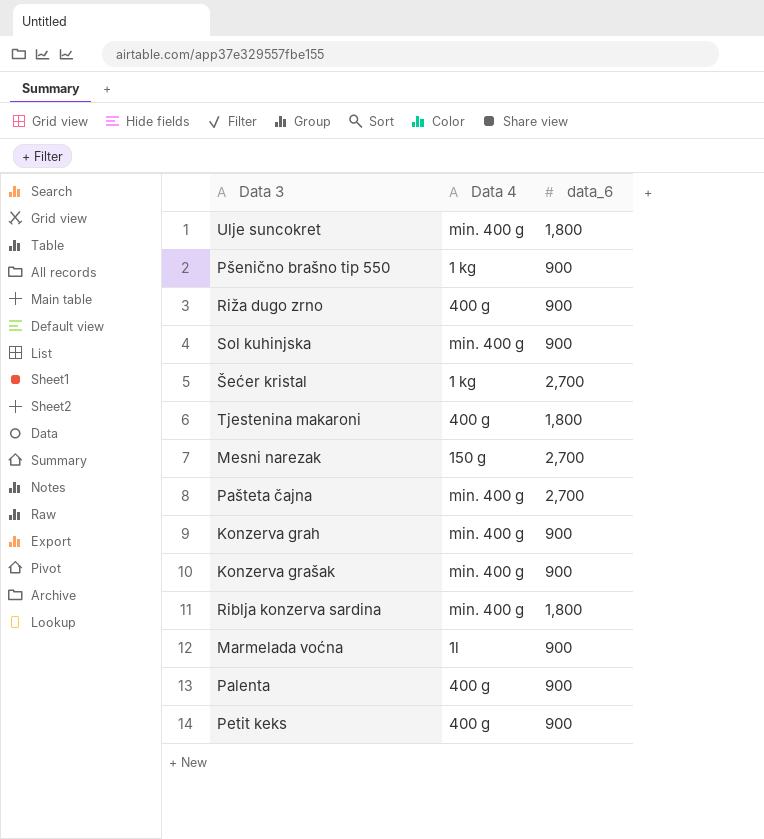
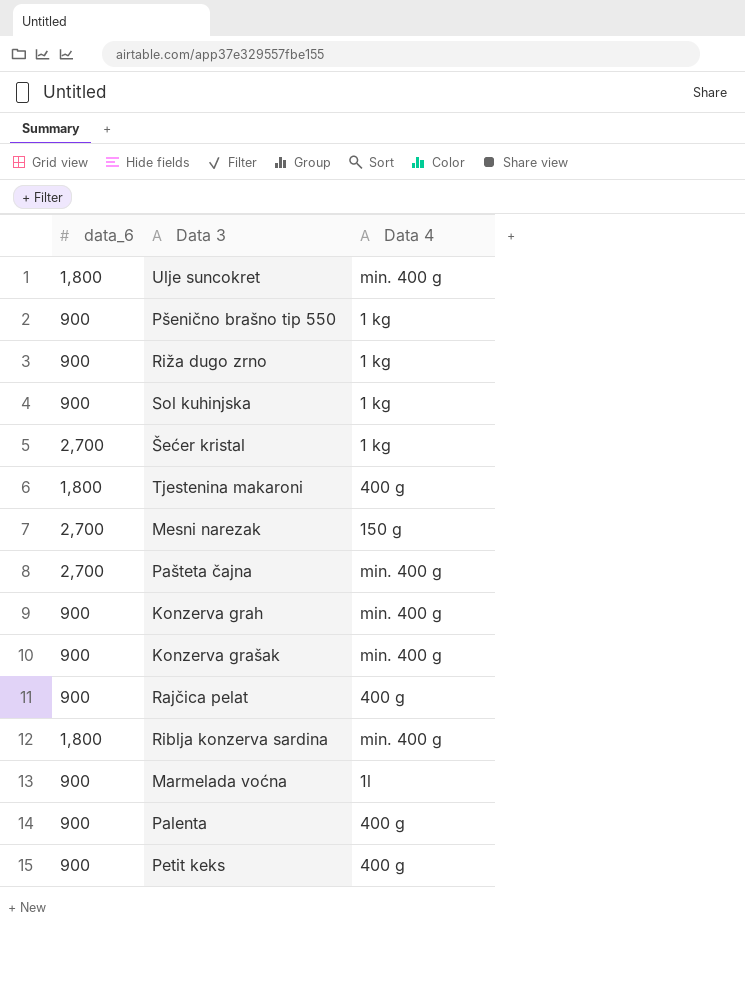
column data_6 | position: 3 -> 1
Riža dugo zrno | Data 4: 400 g -> 1 kg
Sol kuhinjska | Data 4: min. 400 g -> 1 kg
row Rajčica pelat: none -> 900 | 400 g

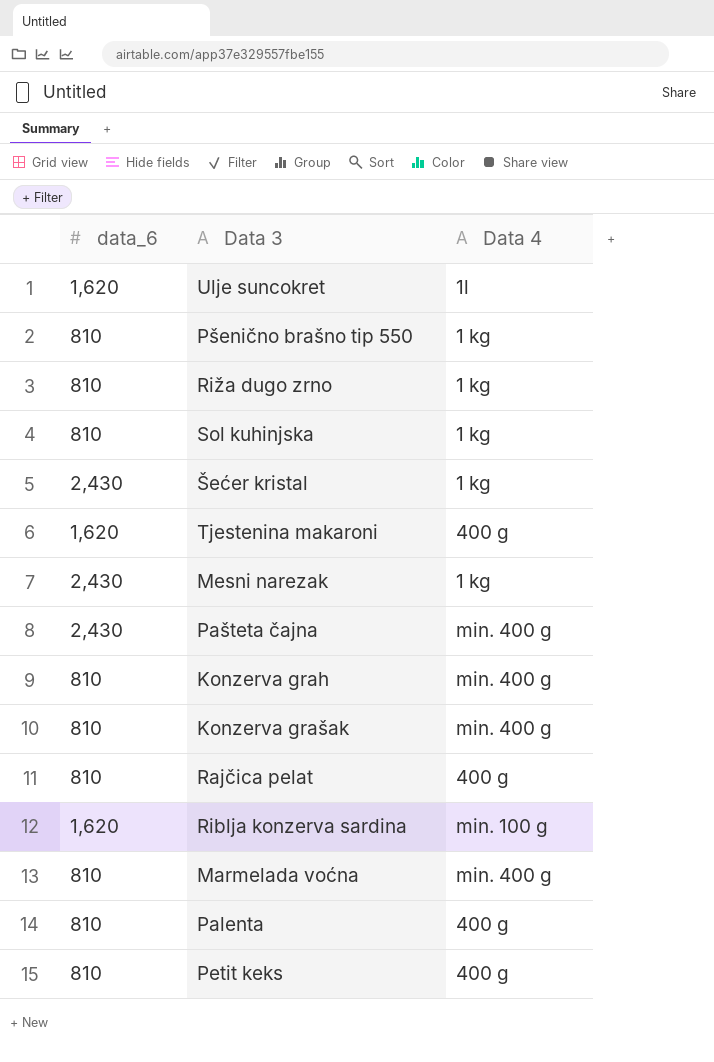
Ulje suncokret | data_6: 1,800 -> 1,620
Ulje suncokret | Data 4: min. 400 g -> 1l
Pšenično brašno tip 550 | data_6: 900 -> 810
Riža dugo zrno | data_6: 900 -> 810
Sol kuhinjska | data_6: 900 -> 810
Šećer kristal | data_6: 2,700 -> 2,430
Tjestenina makaroni | data_6: 1,800 -> 1,620
Mesni narezak | data_6: 2,700 -> 2,430
Mesni narezak | Data 4: 150 g -> 1 kg
Pašteta čajna | data_6: 2,700 -> 2,430
Konzerva grah | data_6: 900 -> 810
Konzerva grašak | data_6: 900 -> 810
Rajčica pelat | data_6: 900 -> 810
Riblja konzerva sardina | data_6: 1,800 -> 1,620
Riblja konzerva sardina | Data 4: min. 400 g -> min. 100 g
Marmelada voćna | data_6: 900 -> 810
Marmelada voćna | Data 4: 1l -> min. 400 g
Palenta | data_6: 900 -> 810
Petit keks | data_6: 900 -> 810

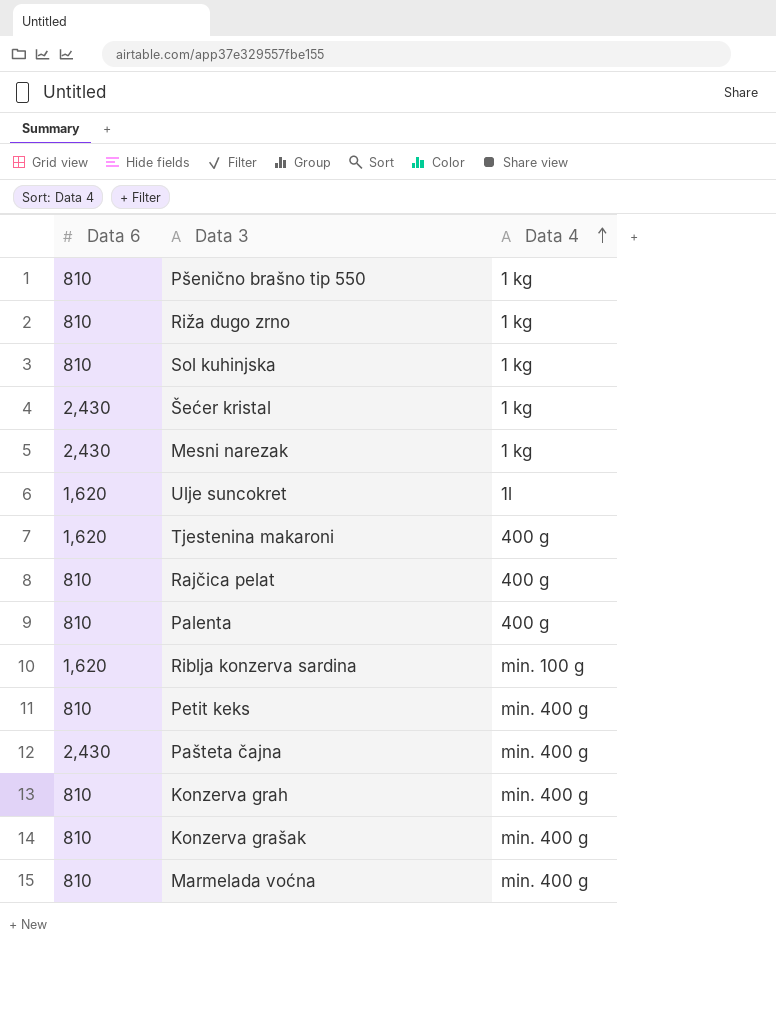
row order: none -> Data 4 ascending
column name: data_6 -> Data 6
Petit keks | Data 4: 400 g -> min. 400 g

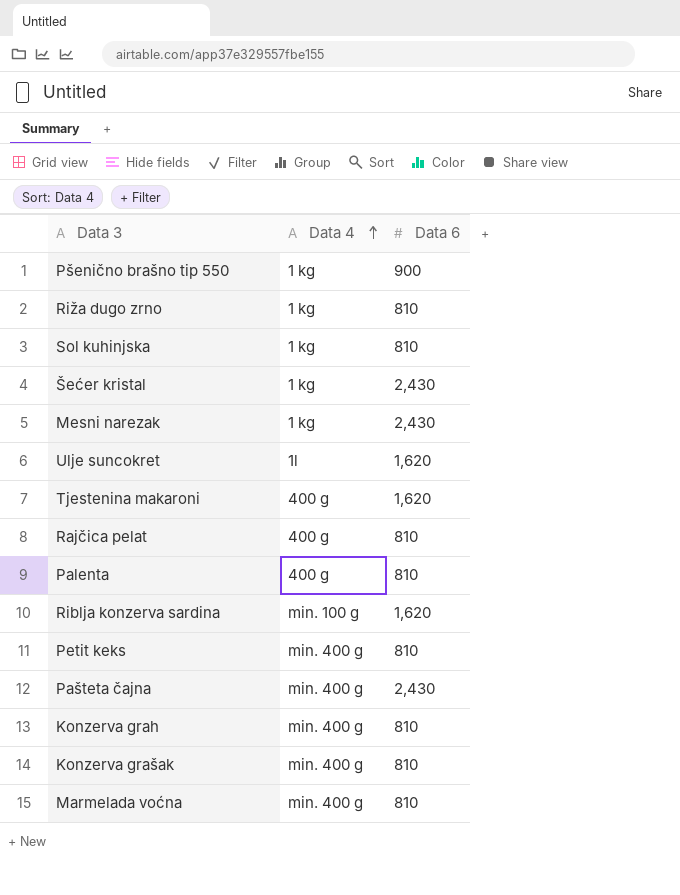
column Data 6 | position: 1 -> 3
Pšenično brašno tip 550 | Data 6: 810 -> 900

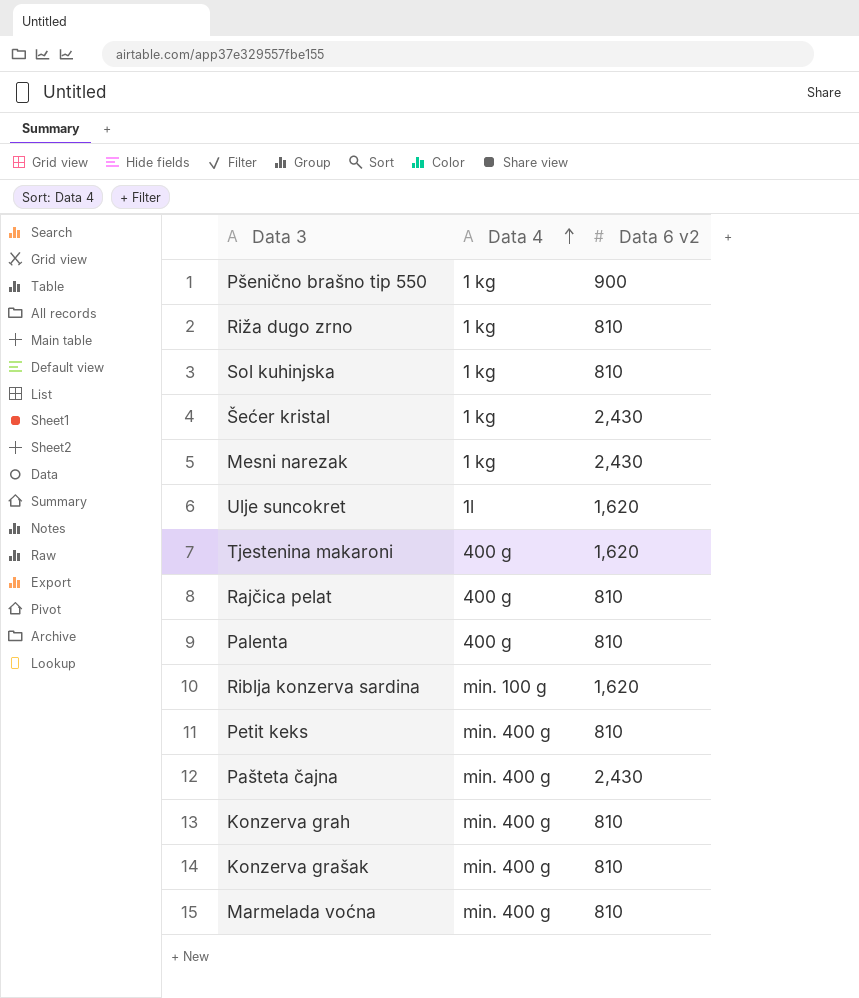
column name: Data 6 -> Data 6 v2

